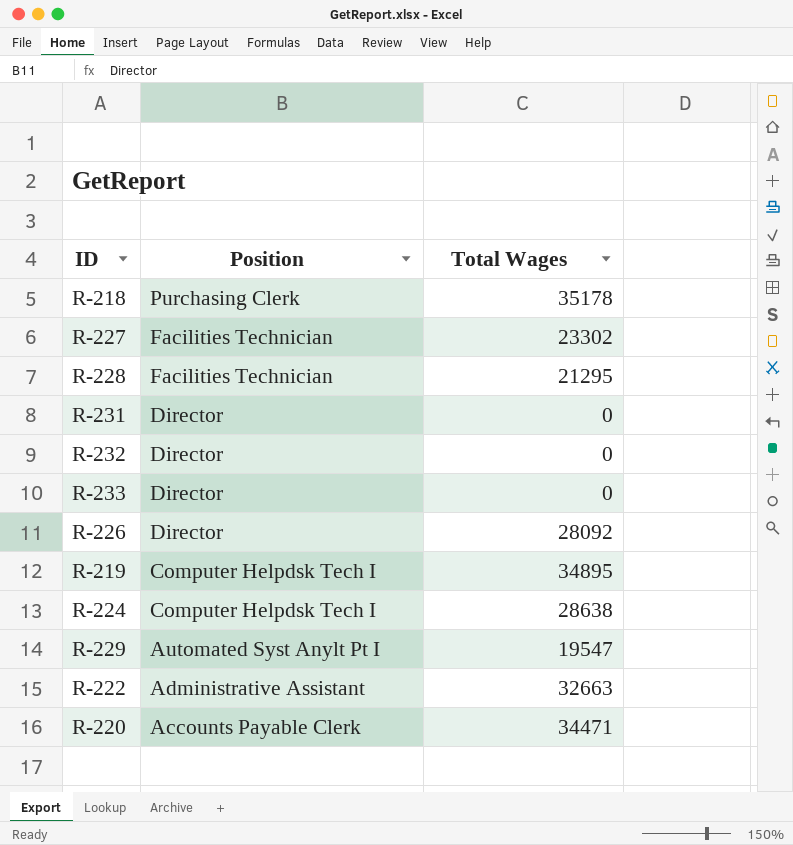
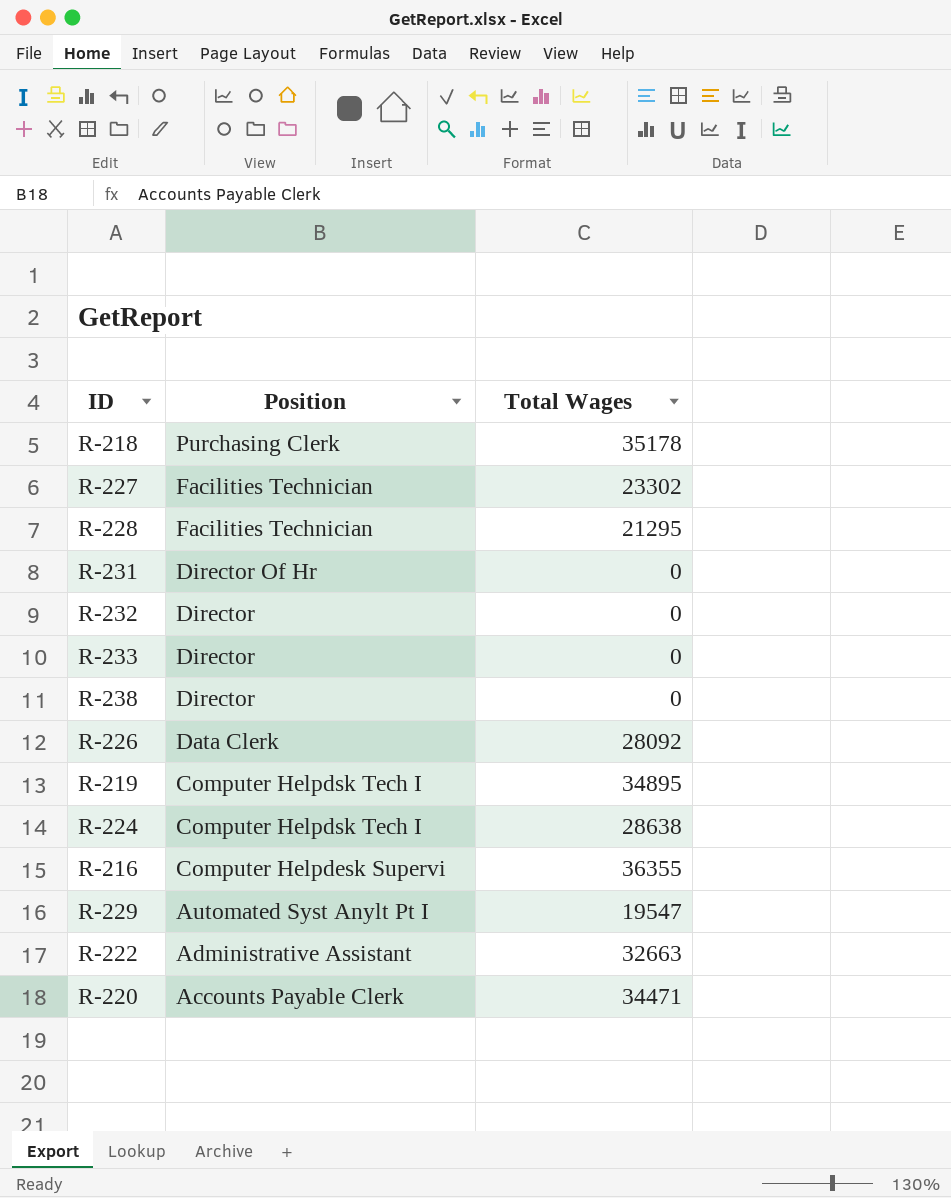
R-231 | Position: Director -> Director Of Hr
row R-238: none -> Director | 0
R-226 | Position: Director -> Data Clerk
row R-216: none -> Computer Helpdesk Supervi | 36355

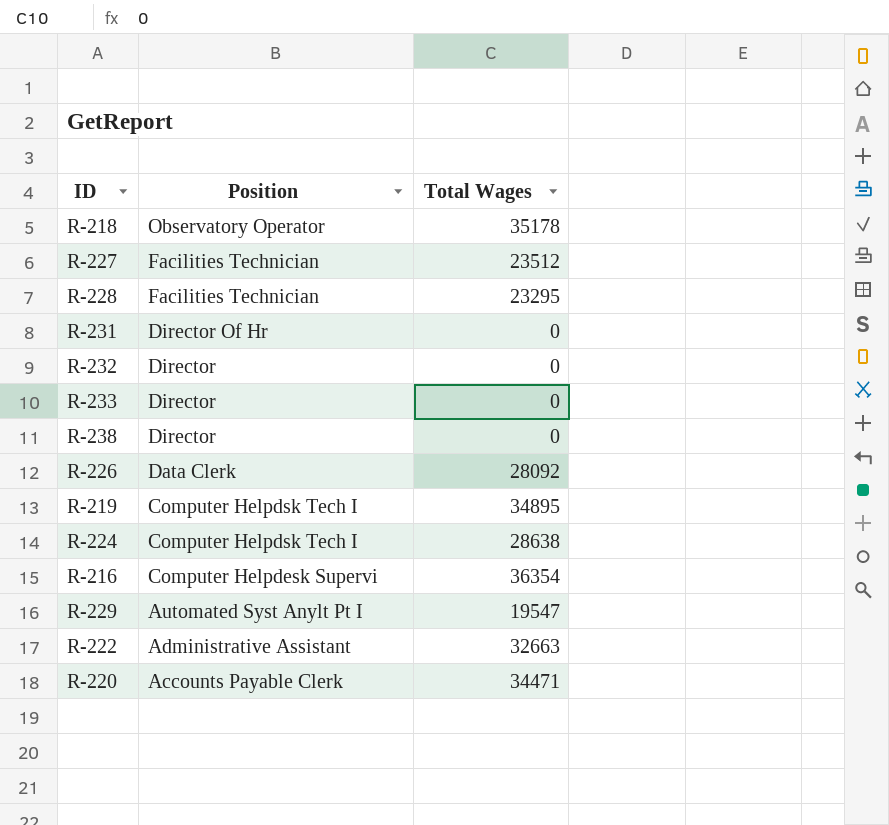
R-218 | Position: Purchasing Clerk -> Observatory Operator
R-227 | Total Wages: 23302 -> 23512
R-228 | Total Wages: 21295 -> 23295
R-216 | Total Wages: 36355 -> 36354

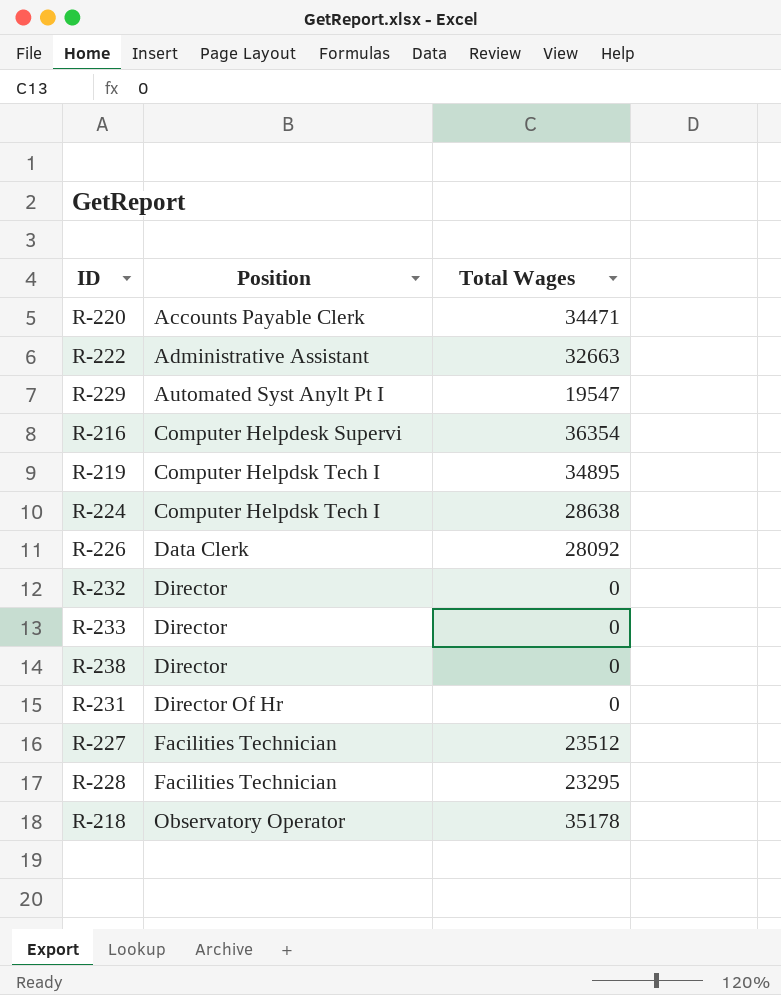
row order: Position descending -> Position ascending

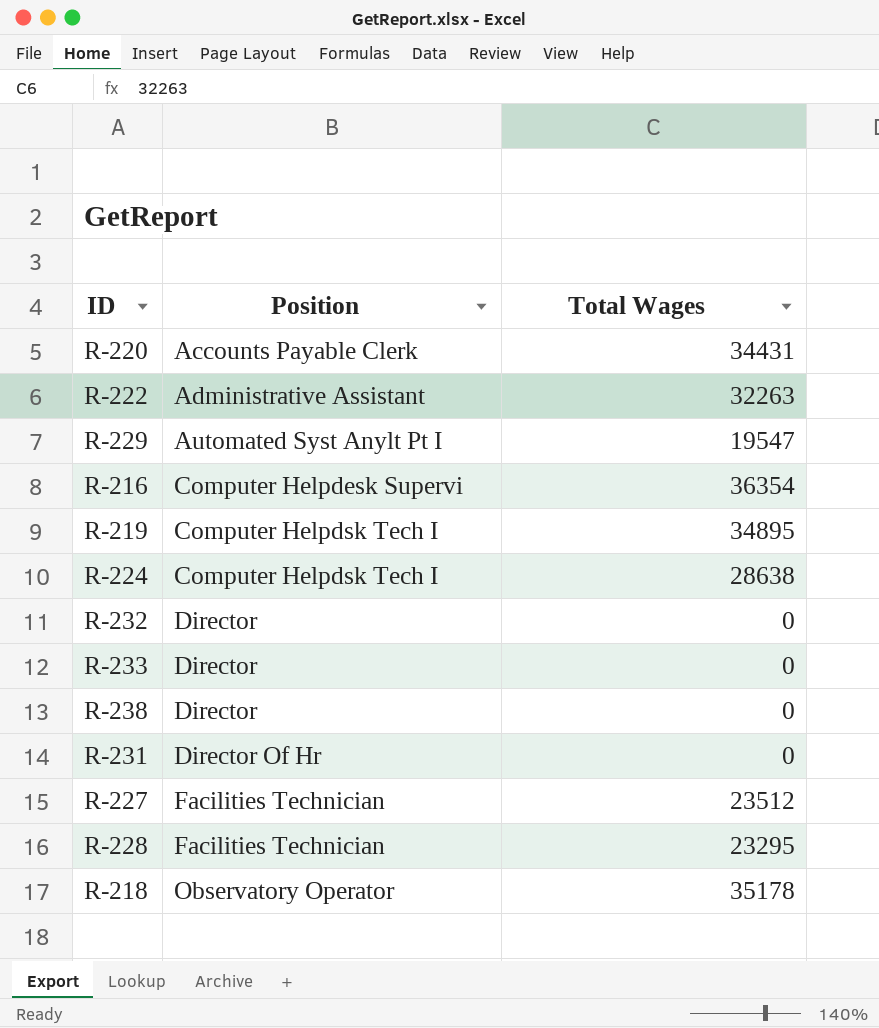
row R-226: Data Clerk | 28092 -> none
R-220 | Total Wages: 34471 -> 34431
R-222 | Total Wages: 32663 -> 32263

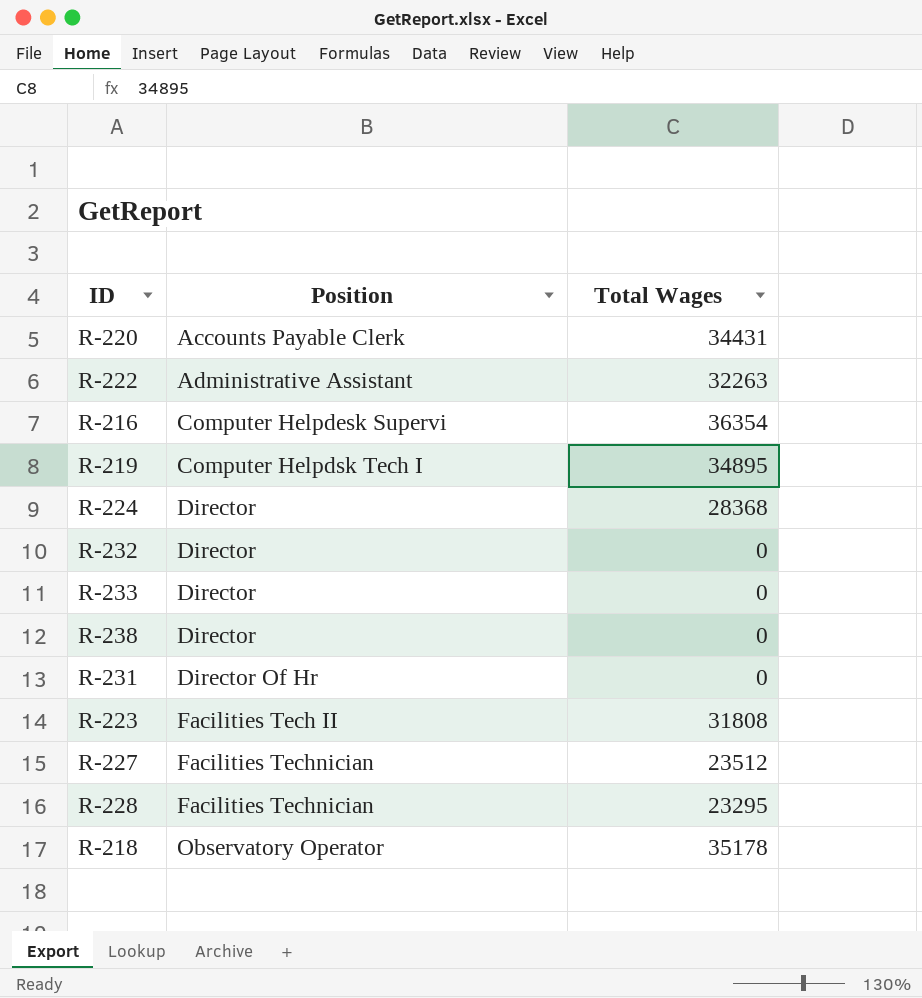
row R-229: Automated Syst Anylt Pt I | 19547 -> none
R-224 | Position: Computer Helpdsk Tech I -> Director
R-224 | Total Wages: 28638 -> 28368
row R-223: none -> Facilities Tech II | 31808

